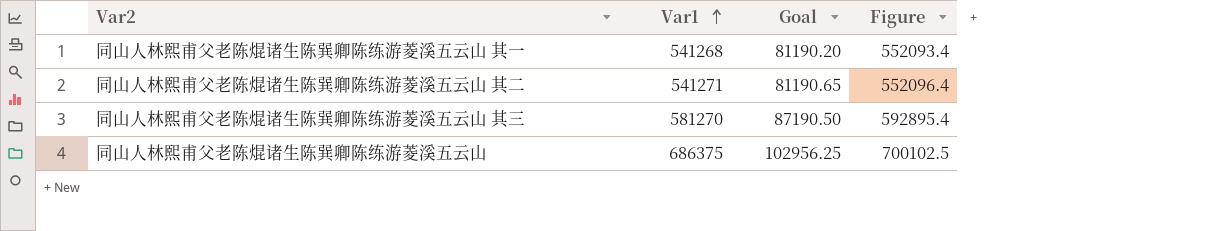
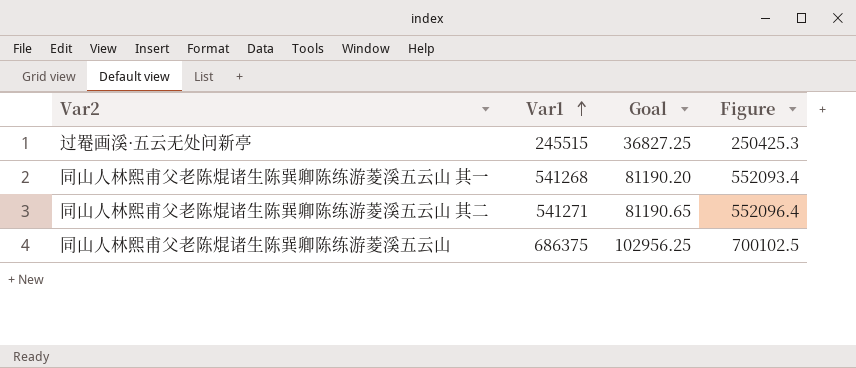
row 同山人林熙甫父老陈焜诸生陈巽卿陈练游菱溪五云山 其三: 581270 | 87190.50 | 592895.4 -> none
row 过罨画溪·五云无处问新亭: none -> 245515 | 36827.25 | 250425.3

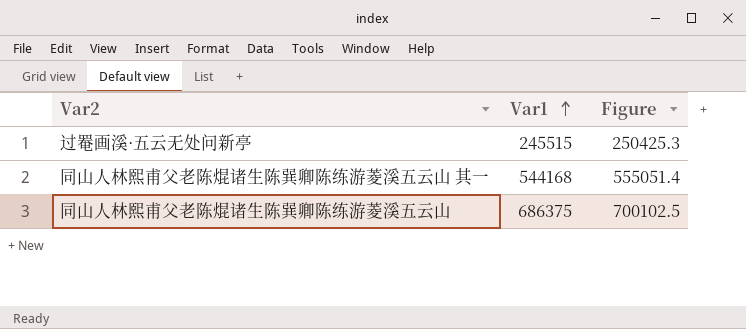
column Goal | formula: [Var1] * 0.15 -> none
row 同山人林熙甫父老陈焜诸生陈巽卿陈练游菱溪五云山 其二: 541271 | 81190.65 | 552096.4 -> none
同山人林熙甫父老陈焜诸生陈巽卿陈练游菱溪五云山 其一 | Var1: 541268 -> 544168
同山人林熙甫父老陈焜诸生陈巽卿陈练游菱溪五云山 其一 | Figure: 552093.4 -> 555051.4

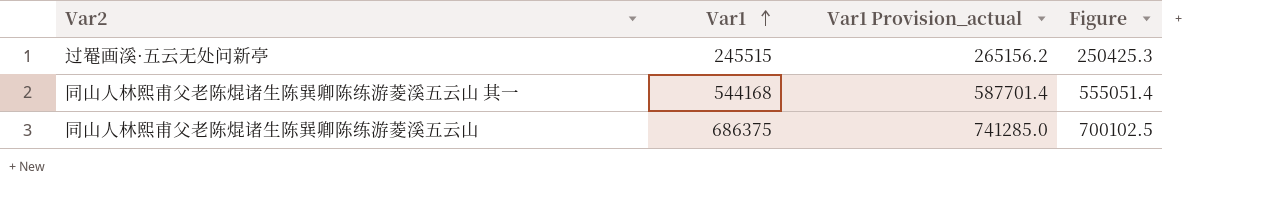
column Var1 Provision_actual | formula: none -> [Var1] * 1.08

